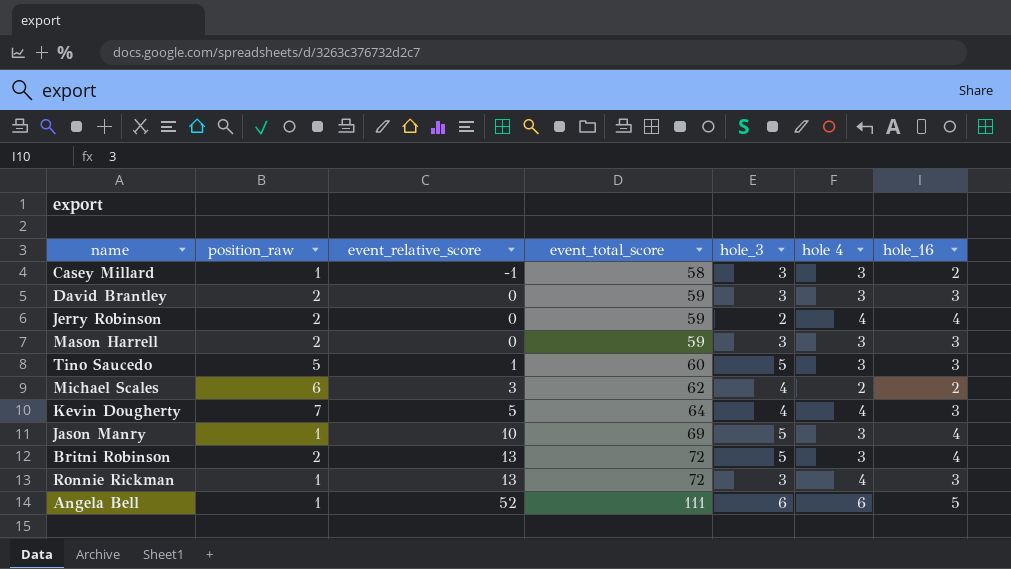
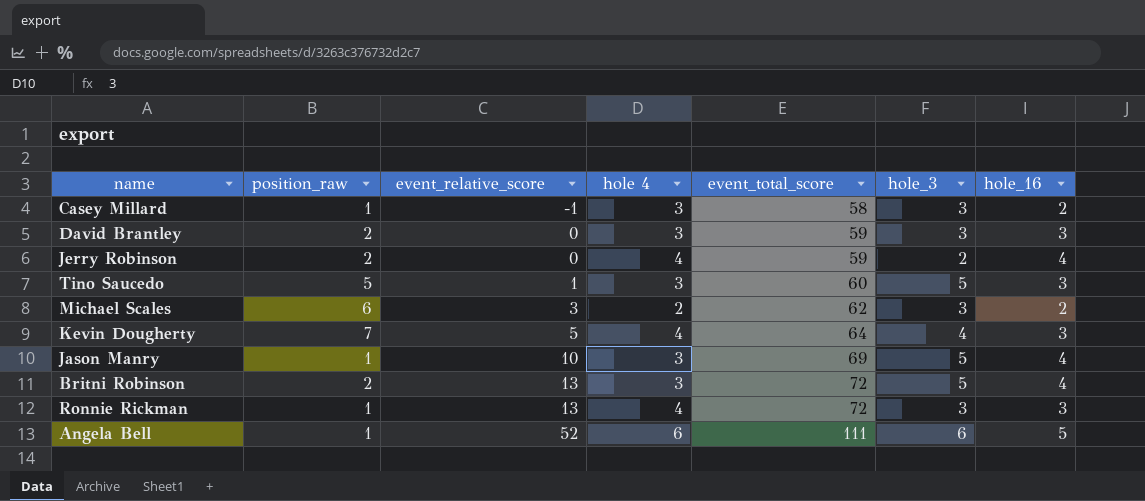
column hole 4 | position: 6 -> 4
row Mason Harrell: 2 | 0 | 59 | 3 | 3 | 3 -> none
Michael Scales | hole_3: 4 -> 3

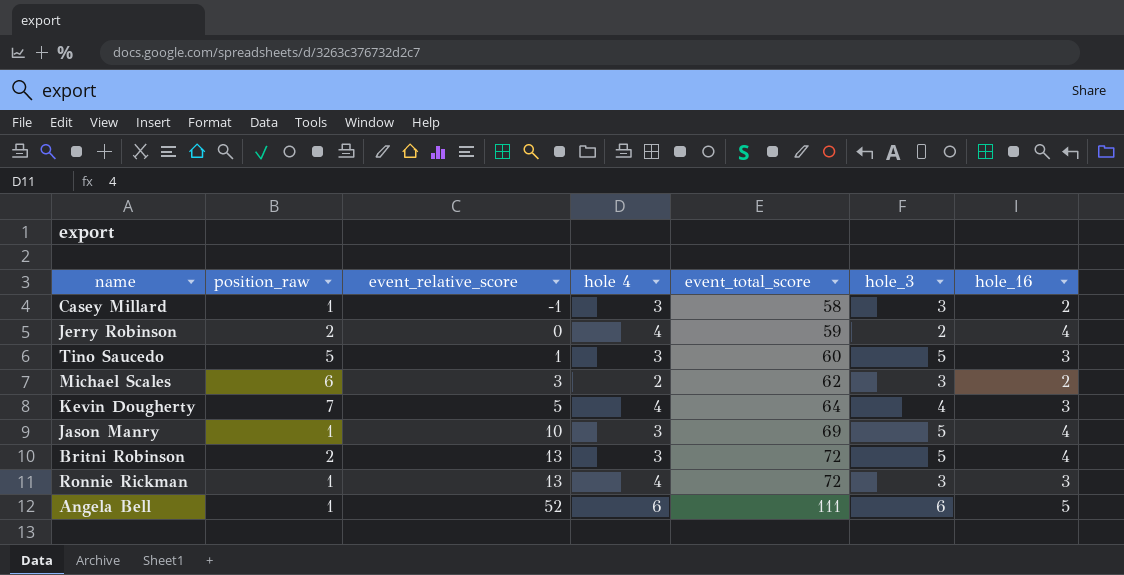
row David Brantley: 2 | 0 | 3 | 59 | 3 | 3 -> none

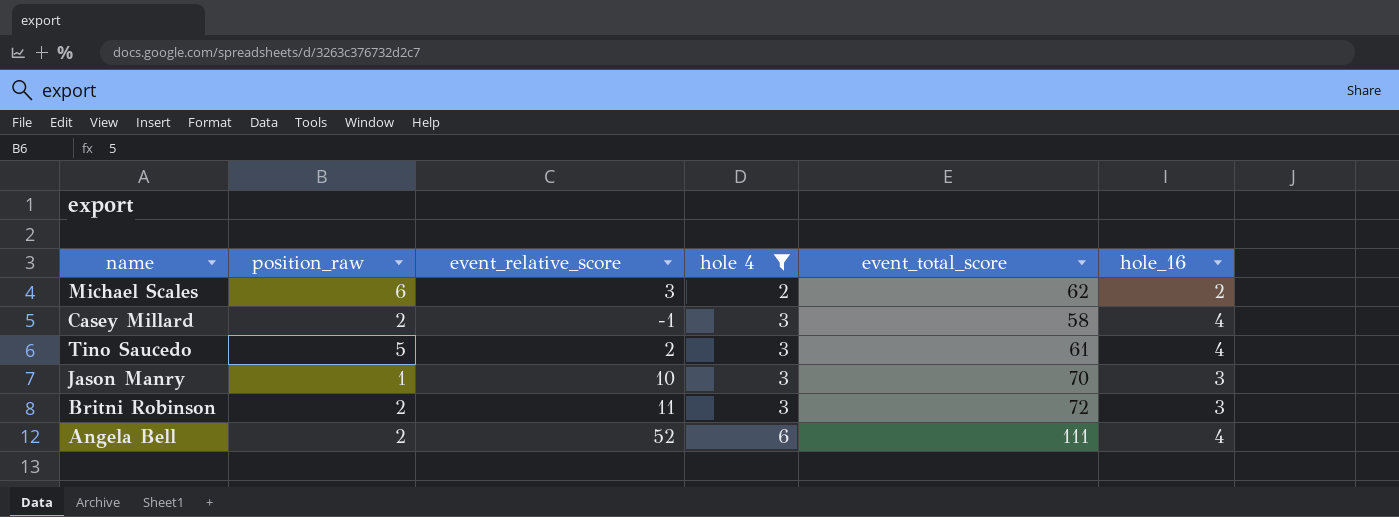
filter: none -> hole 4 != 4
row order: event_relative_score ascending -> hole 4 ascending
column hole_3 | position: 6 -> none
Casey Millard | position_raw: 1 -> 2
Casey Millard | hole_16: 2 -> 4
Tino Saucedo | event_relative_score: 1 -> 2
Tino Saucedo | event_total_score: 60 -> 61
Tino Saucedo | hole_16: 3 -> 4
Jason Manry | event_total_score: 69 -> 70
Jason Manry | hole_16: 4 -> 3
Britni Robinson | event_relative_score: 13 -> 11
Britni Robinson | hole_16: 4 -> 3
Angela Bell | position_raw: 1 -> 2
Angela Bell | hole_16: 5 -> 4

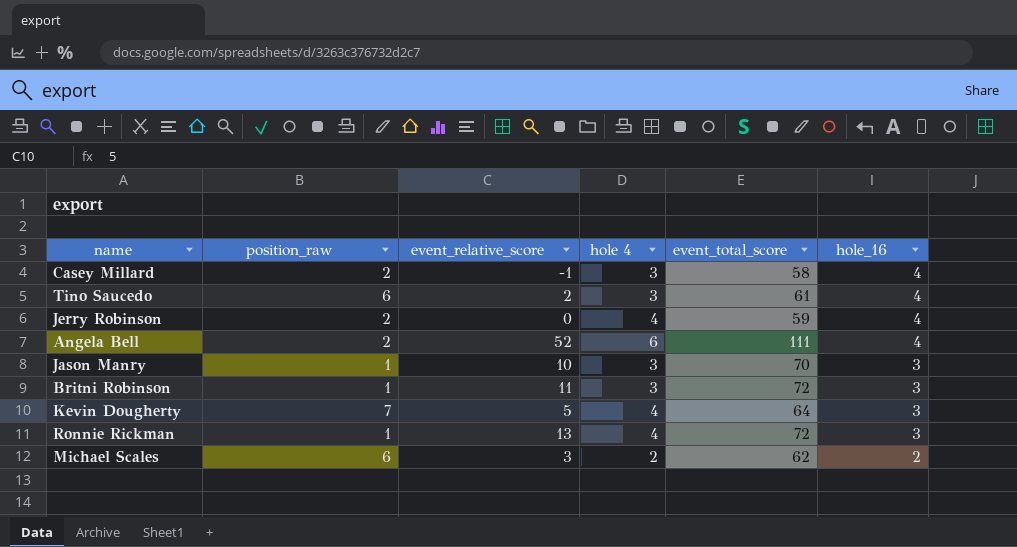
filter: hole 4 != 4 -> none
row order: hole 4 ascending -> hole_16 descending
Tino Saucedo | position_raw: 5 -> 6
Britni Robinson | position_raw: 2 -> 1

